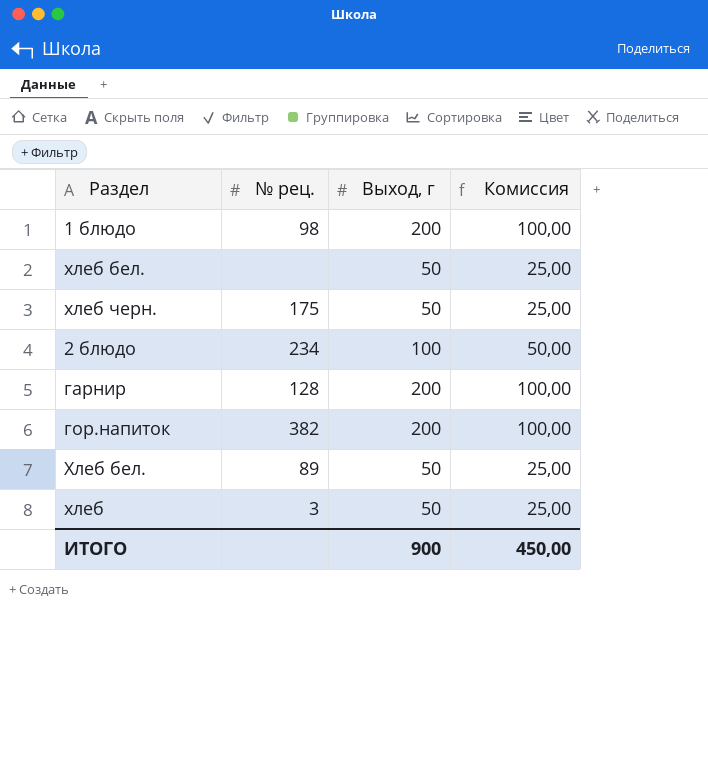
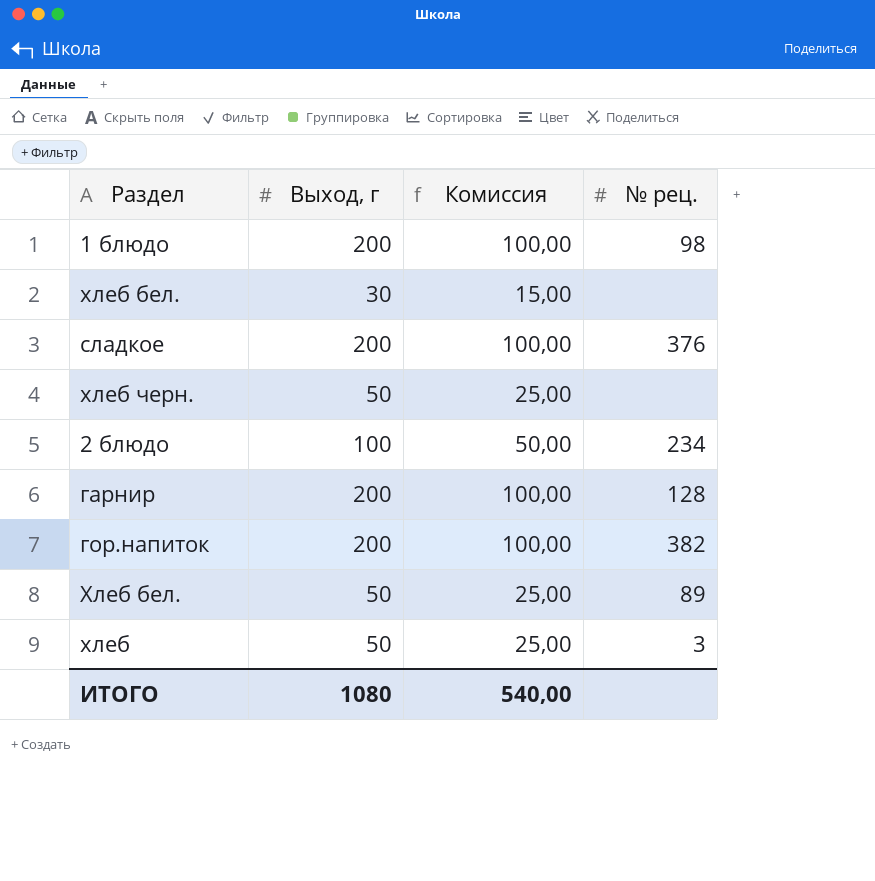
column № рец. | position: 2 -> 4
хлеб бел. | Выход, г: 50 -> 30
хлеб бел. | Комиссия: 25,00 -> 15,00
row сладкое: none -> 200 | 100,00 | 376
хлеб черн. | № рец.: 175 -> none
ИТОГО | Выход, г: 900 -> 1080
ИТОГО | Комиссия: 450,00 -> 540,00

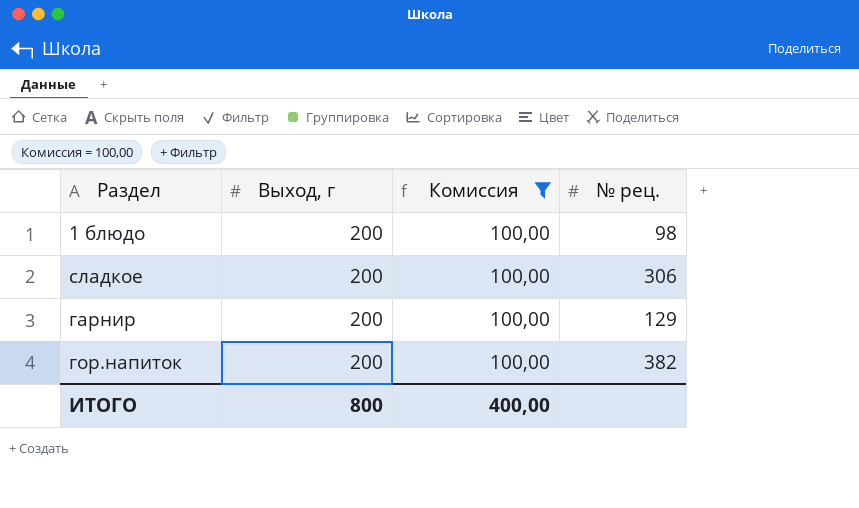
filter: none -> Комиссия = 100,00
сладкое | № рец.: 376 -> 306
гарнир | № рец.: 128 -> 129
ИТОГО | Выход, г: 1080 -> 800
ИТОГО | Комиссия: 540,00 -> 400,00

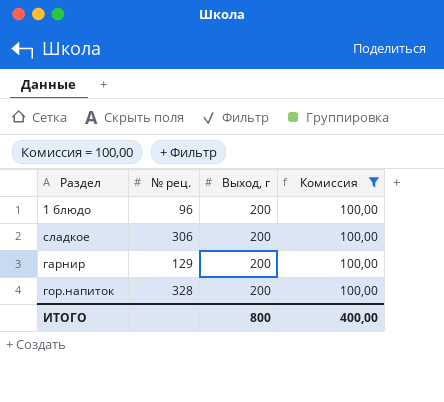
column № рец. | position: 4 -> 2
1 блюдо | № рец.: 98 -> 96
гор.напиток | № рец.: 382 -> 328

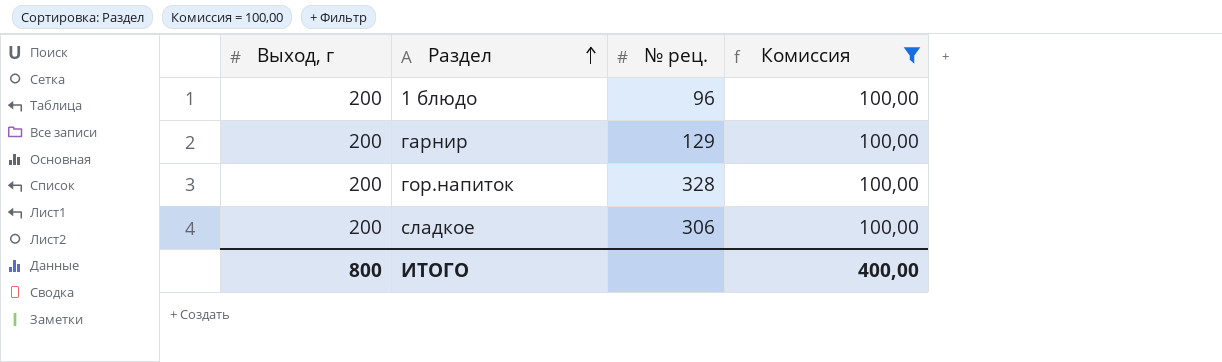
row order: none -> Раздел ascending
column Выход, г | position: 3 -> 1

